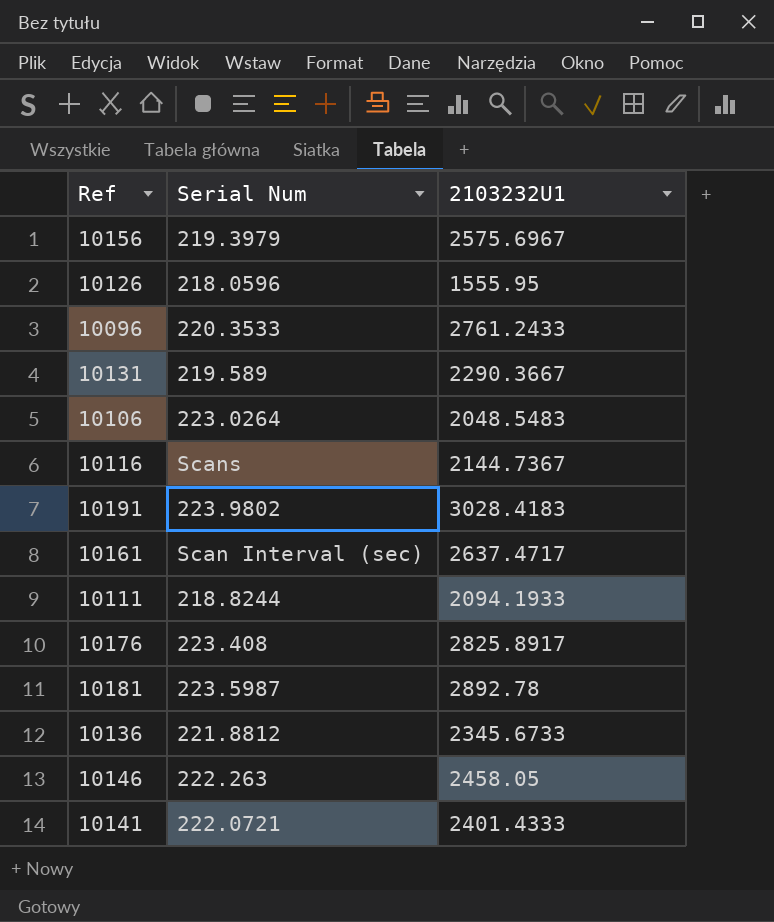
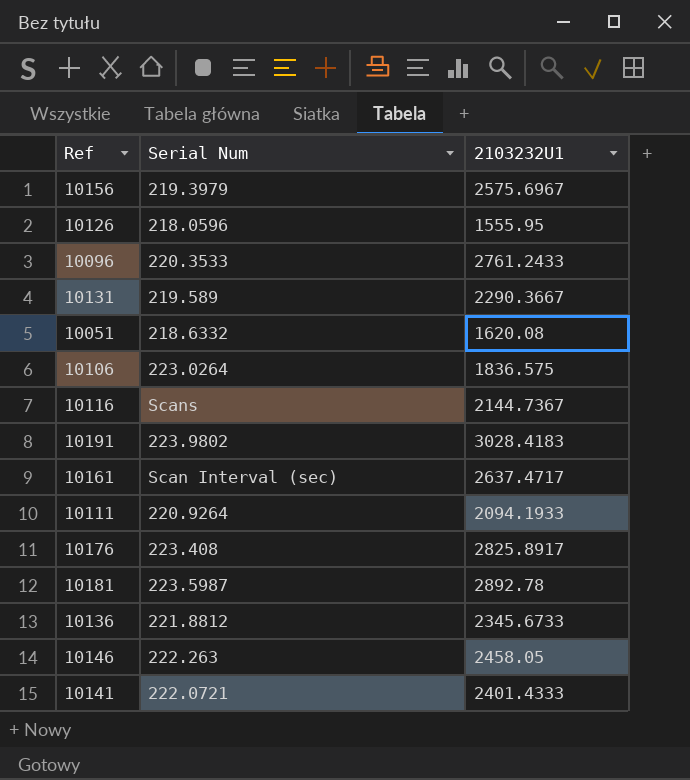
row 10051: none -> 218.6332 | 1620.08
10106 | 2103232U1: 2048.5483 -> 1836.575
10111 | Serial Num: 218.8244 -> 220.9264

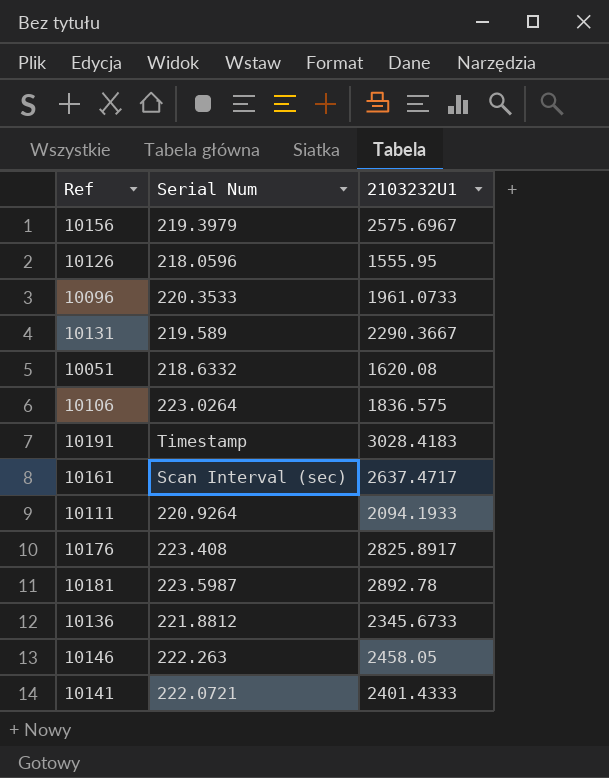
row 10116: Scans | 2144.7367 -> none
10096 | 2103232U1: 2761.2433 -> 1961.0733
10191 | Serial Num: 223.9802 -> Timestamp

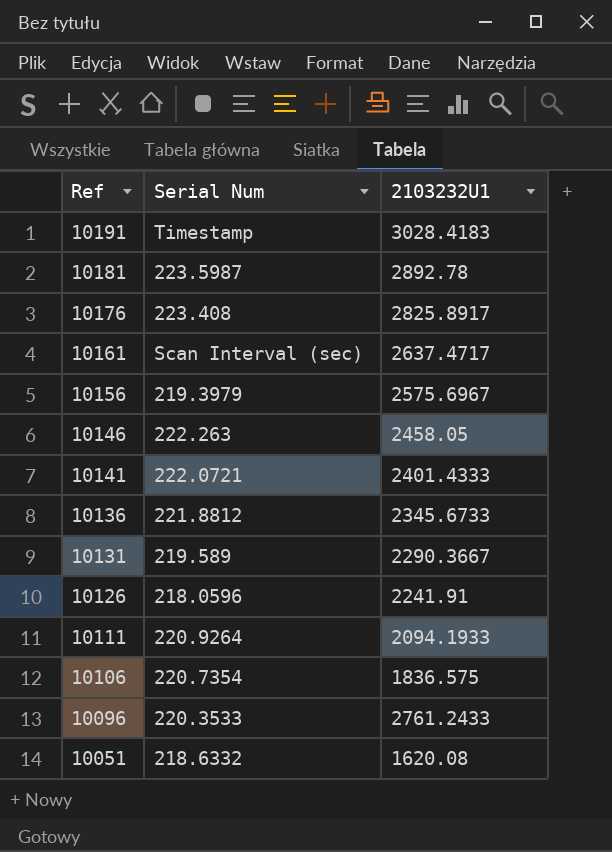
row order: none -> Ref descending
10126 | 2103232U1: 1555.95 -> 2241.91
10106 | Serial Num: 223.0264 -> 220.7354
10096 | 2103232U1: 1961.0733 -> 2761.2433

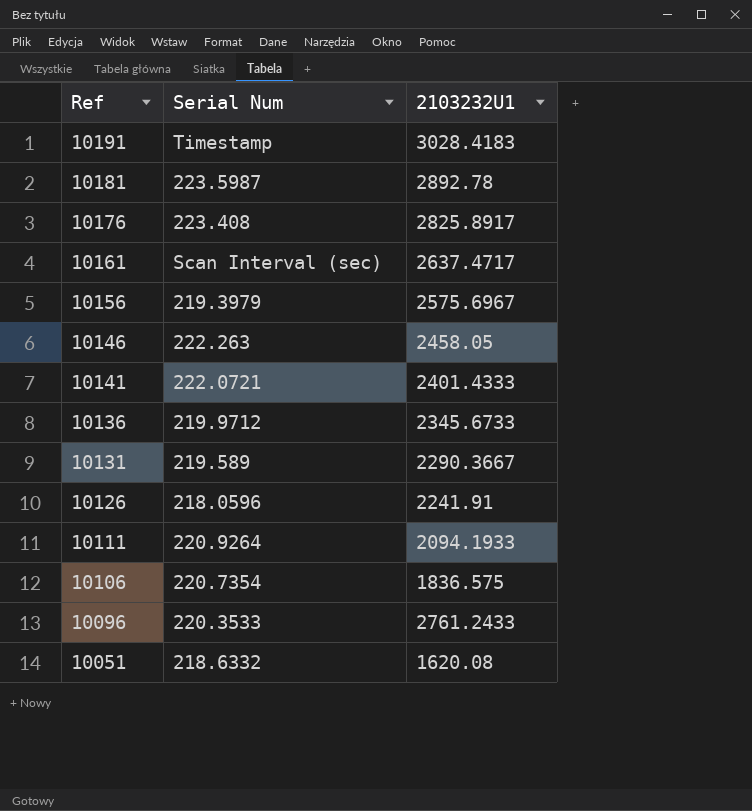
10136 | Serial Num: 221.8812 -> 219.9712

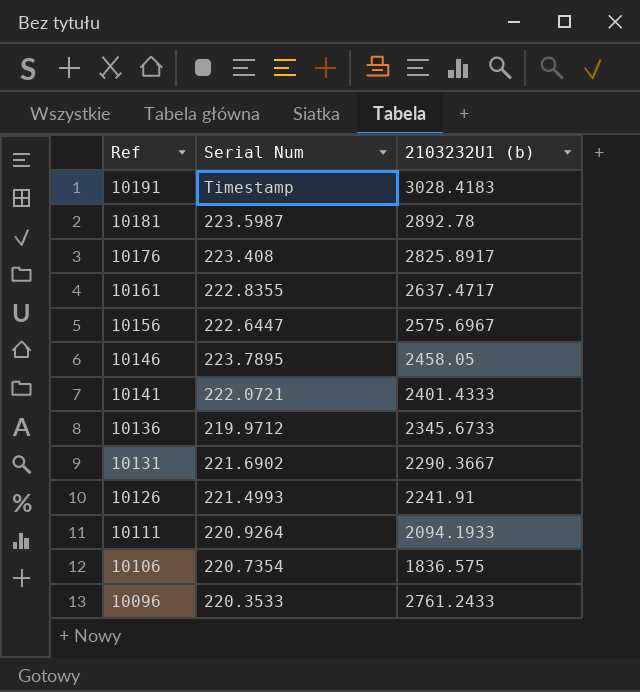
column name: 2103232U1 -> 2103232U1 (b)
row 10051: 218.6332 | 1620.08 -> none
10161 | Serial Num: Scan Interval (sec) -> 222.8355
10156 | Serial Num: 219.3979 -> 222.6447
10146 | Serial Num: 222.263 -> 223.7895
10131 | Serial Num: 219.589 -> 221.6902
10126 | Serial Num: 218.0596 -> 221.4993

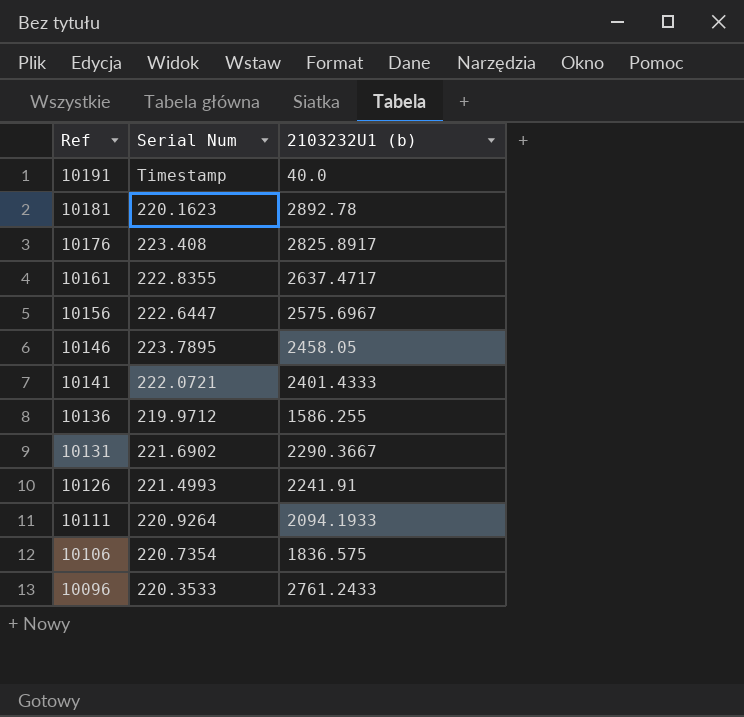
10191 | 2103232U1 (b): 3028.4183 -> 40.0
10181 | Serial Num: 223.5987 -> 220.1623
10136 | 2103232U1 (b): 2345.6733 -> 1586.255

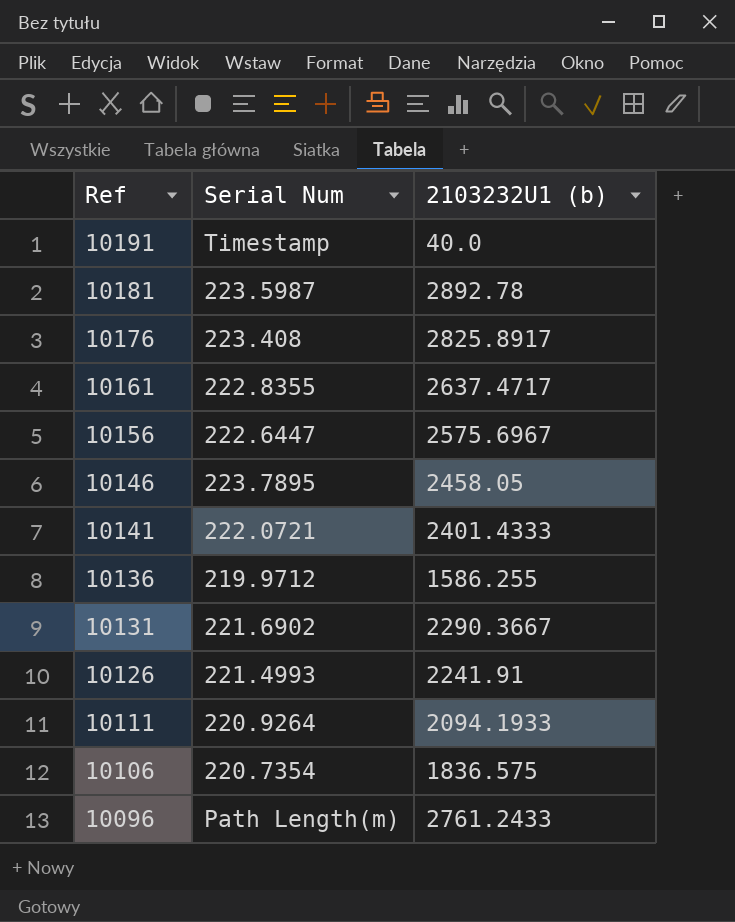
10181 | Serial Num: 220.1623 -> 223.5987
10096 | Serial Num: 220.3533 -> Path Length(m)

